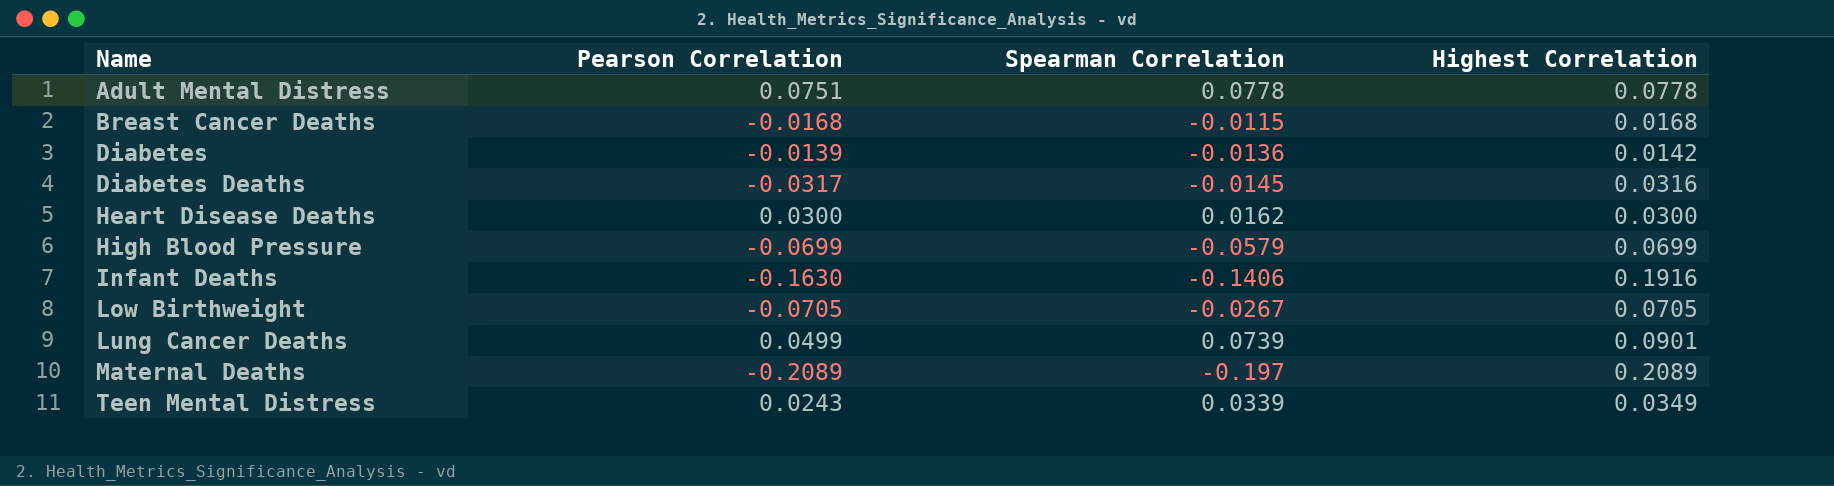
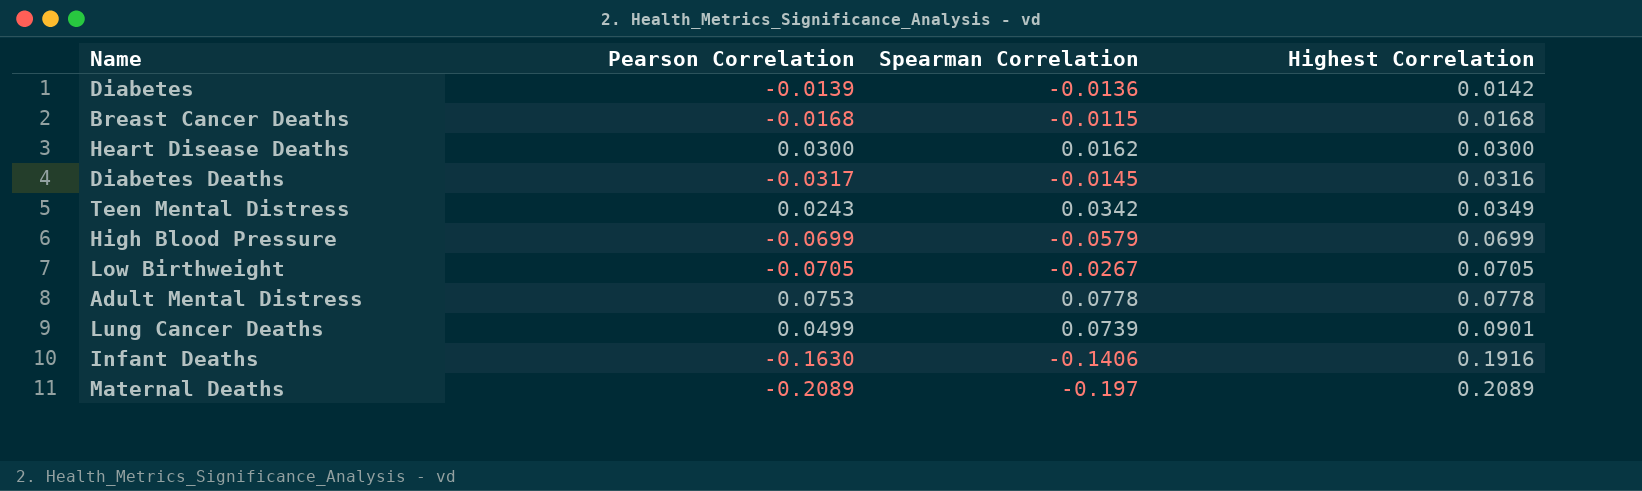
row order: Name ascending -> Highest Correlation ascending
Teen Mental Distress | Spearman Correlation: 0.0339 -> 0.0342
Adult Mental Distress | Pearson Correlation: 0.0751 -> 0.0753

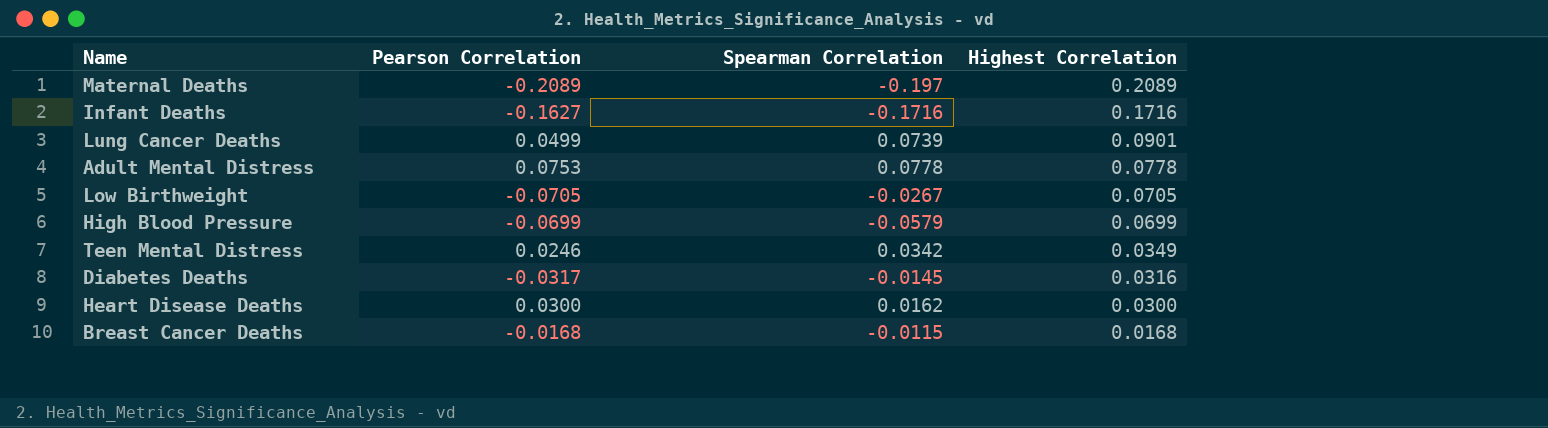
row order: Highest Correlation ascending -> Highest Correlation descending
row Diabetes: -0.0139 | -0.0136 | 0.0142 -> none
Infant Deaths | Pearson Correlation: -0.1630 -> -0.1627
Infant Deaths | Spearman Correlation: -0.1406 -> -0.1716
Infant Deaths | Highest Correlation: 0.1916 -> 0.1716
Teen Mental Distress | Pearson Correlation: 0.0243 -> 0.0246

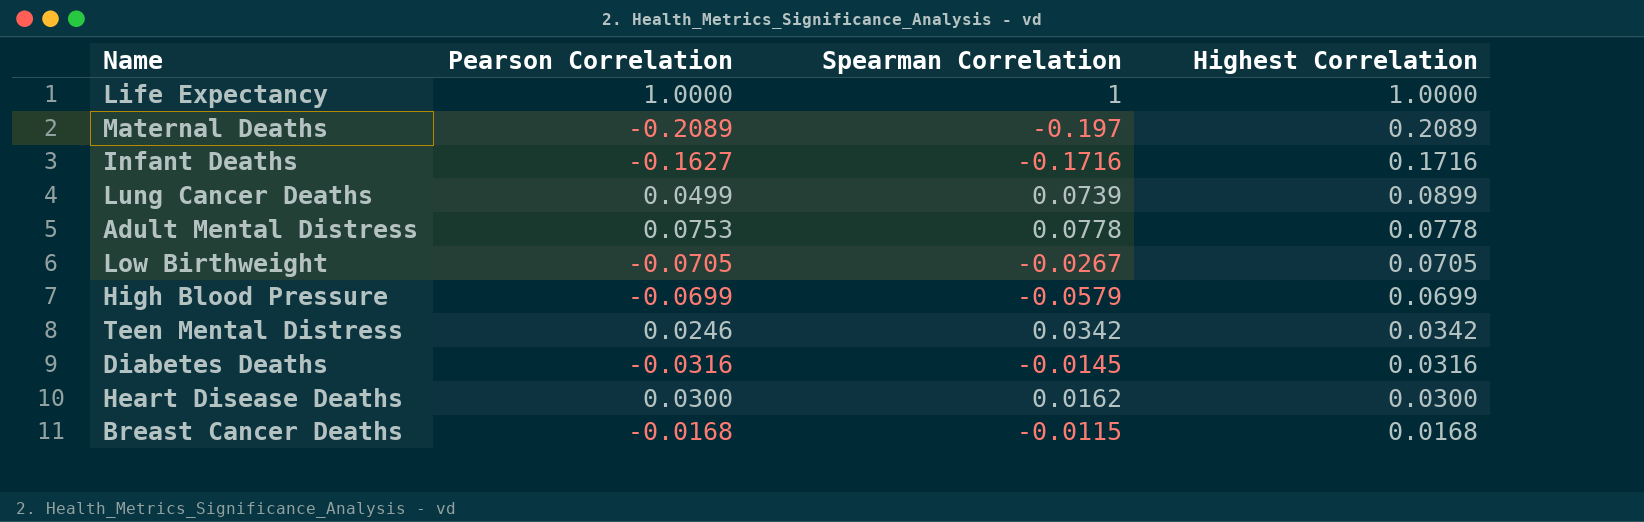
row Life Expectancy: none -> 1.0000 | 1 | 1.0000
Lung Cancer Deaths | Highest Correlation: 0.0901 -> 0.0899
Teen Mental Distress | Highest Correlation: 0.0349 -> 0.0342
Diabetes Deaths | Pearson Correlation: -0.0317 -> -0.0316

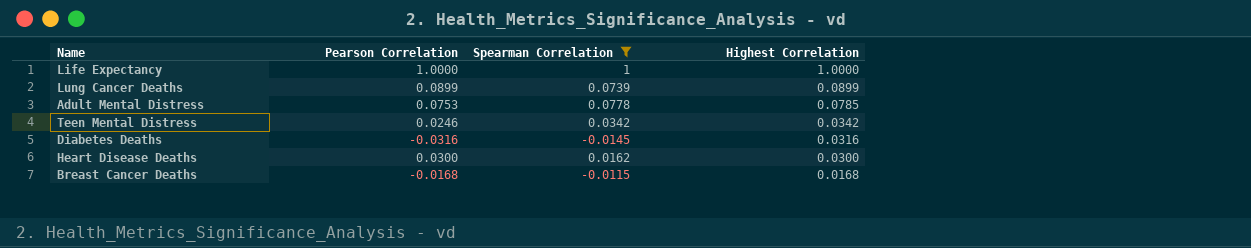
filter: none -> Spearman Correlation >= -0.0145
Lung Cancer Deaths | Pearson Correlation: 0.0499 -> 0.0899
Adult Mental Distress | Highest Correlation: 0.0778 -> 0.0785

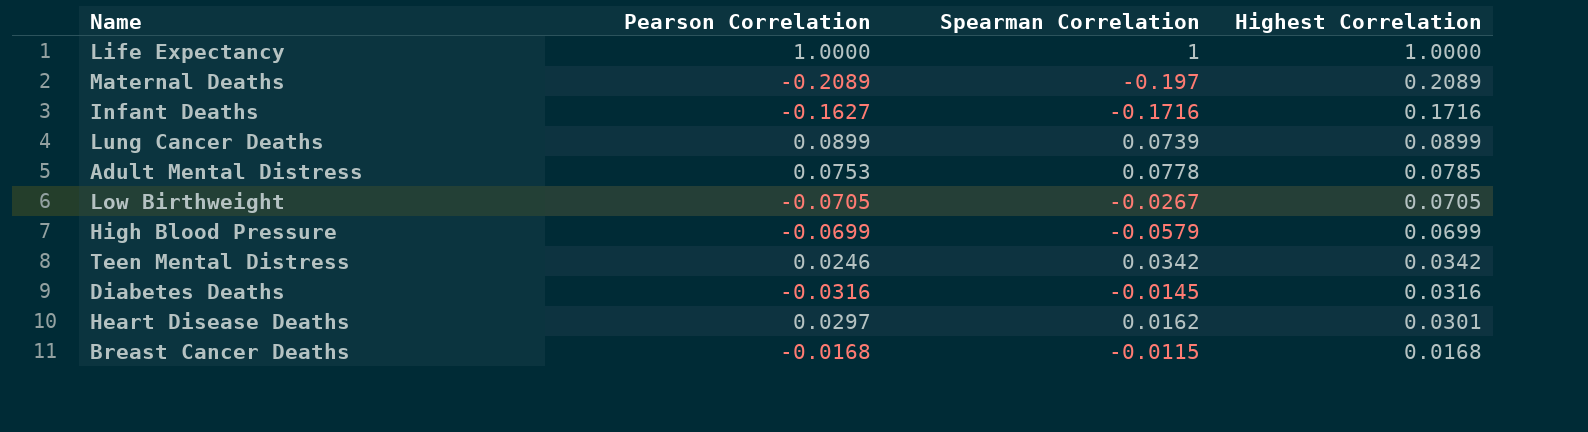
filter: Spearman Correlation >= -0.0145 -> none
Heart Disease Deaths | Pearson Correlation: 0.0300 -> 0.0297
Heart Disease Deaths | Highest Correlation: 0.0300 -> 0.0301

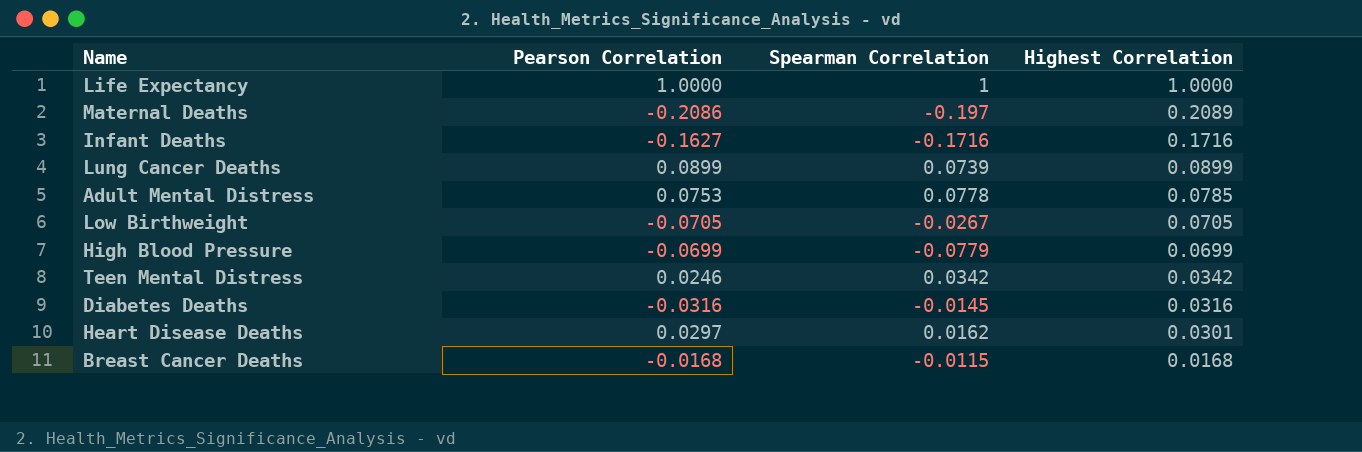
Maternal Deaths | Pearson Correlation: -0.2089 -> -0.2086
High Blood Pressure | Spearman Correlation: -0.0579 -> -0.0779

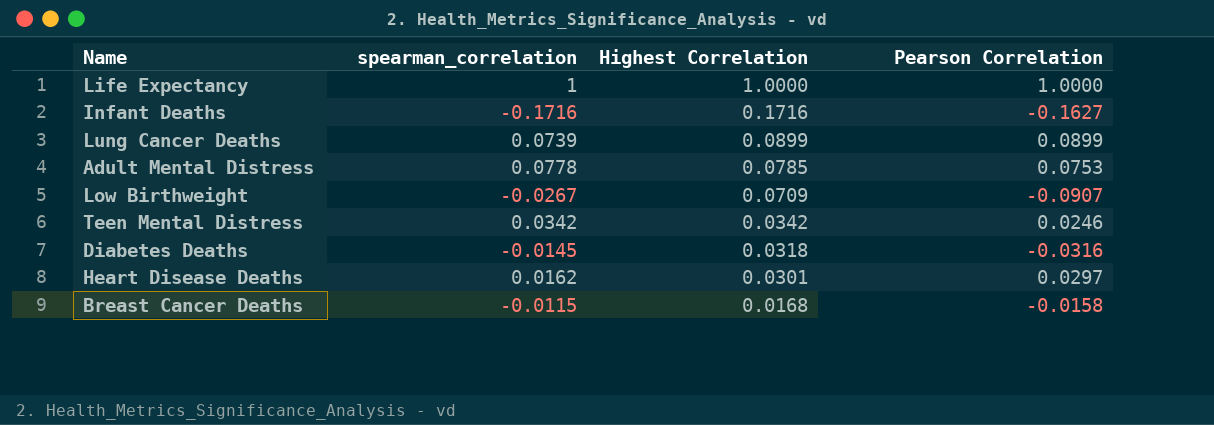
column name: Spearman Correlation -> spearman_correlation
column Pearson Correlation | position: 2 -> 4
row Maternal Deaths: -0.2086 | -0.197 | 0.2089 -> none
row High Blood Pressure: -0.0699 | -0.0779 | 0.0699 -> none
Low Birthweight | Highest Correlation: 0.0705 -> 0.0709
Low Birthweight | Pearson Correlation: -0.0705 -> -0.0907
Diabetes Deaths | Highest Correlation: 0.0316 -> 0.0318
Breast Cancer Deaths | Pearson Correlation: -0.0168 -> -0.0158

